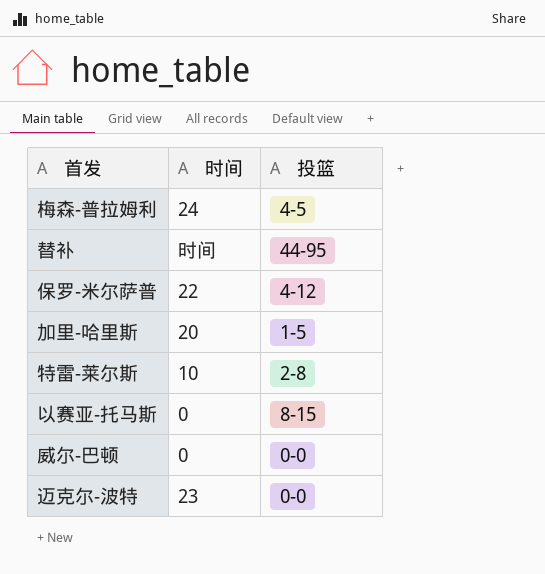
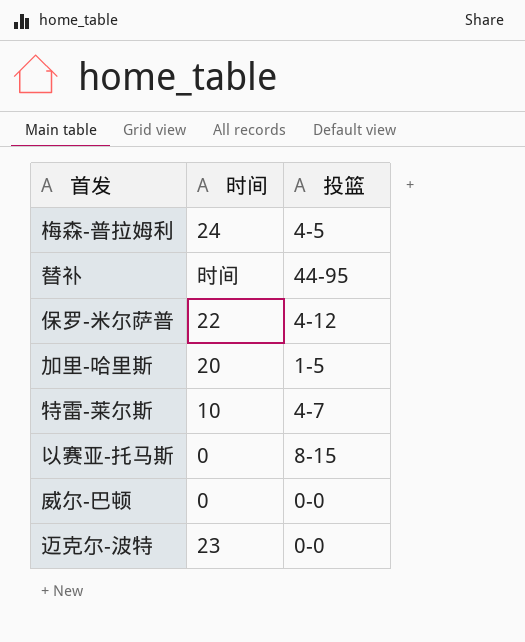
特雷-莱尔斯 | 投篮: 2-8 -> 4-7

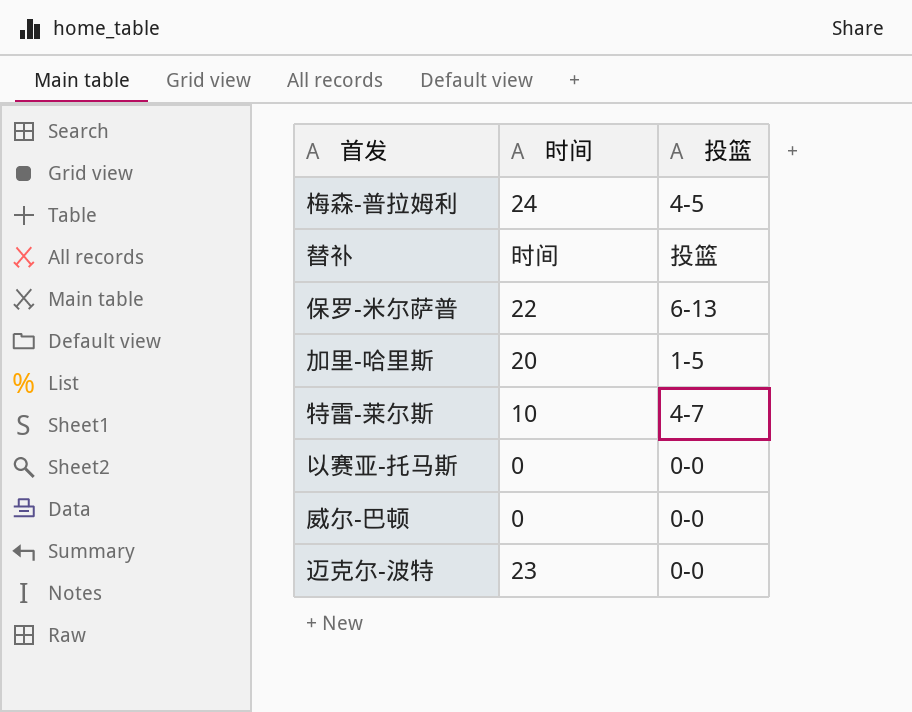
替补 | 投篮: 44-95 -> 投篮
保罗-米尔萨普 | 投篮: 4-12 -> 6-13
以赛亚-托马斯 | 投篮: 8-15 -> 0-0

